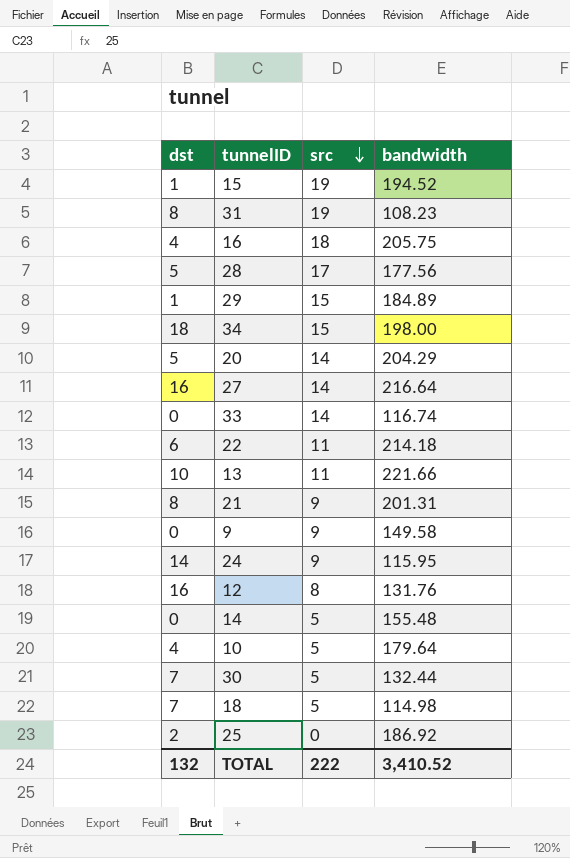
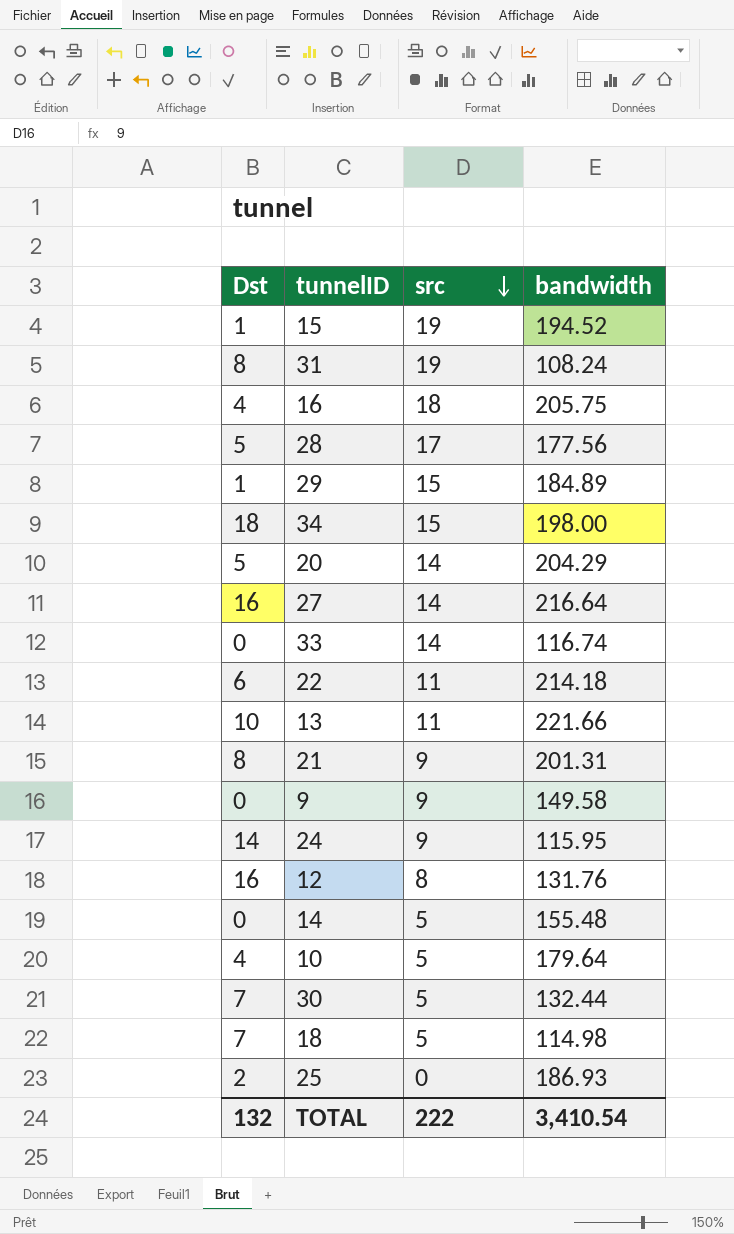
column name: dst -> Dst
31 | bandwidth: 108.23 -> 108.24
25 | bandwidth: 186.92 -> 186.93
TOTAL | bandwidth: 3,410.52 -> 3,410.54

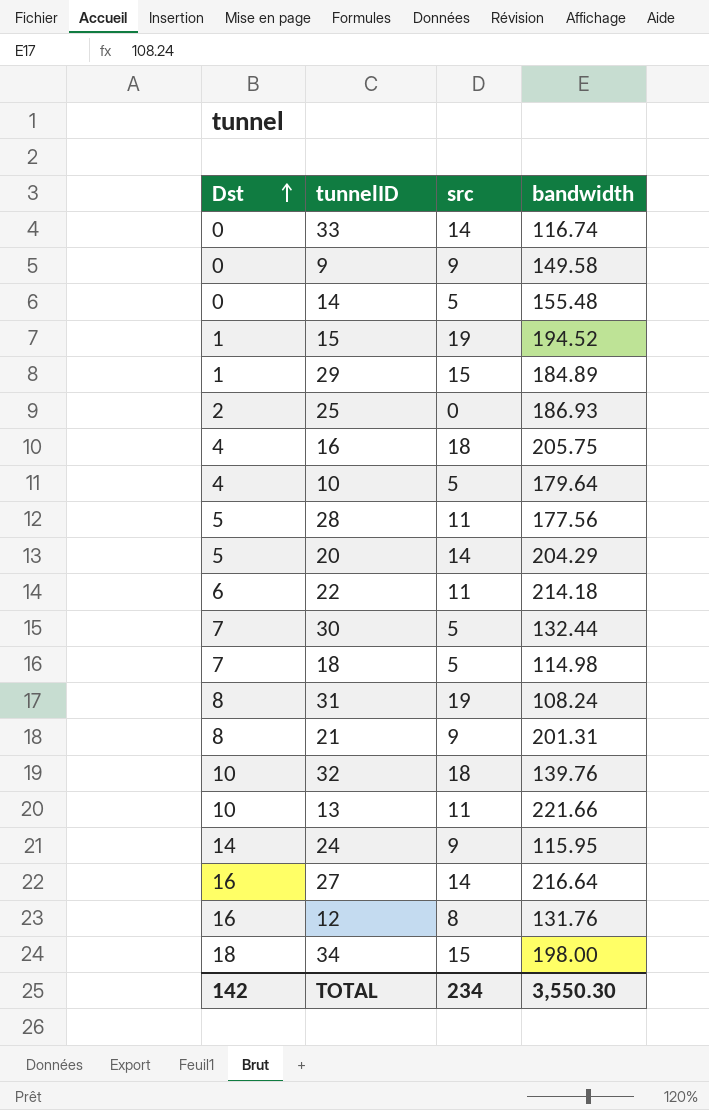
row order: src descending -> Dst ascending
28 | src: 17 -> 11
row 32: none -> 10 | 18 | 139.76
TOTAL | Dst: 132 -> 142
TOTAL | src: 222 -> 234
TOTAL | bandwidth: 3,410.54 -> 3,550.30

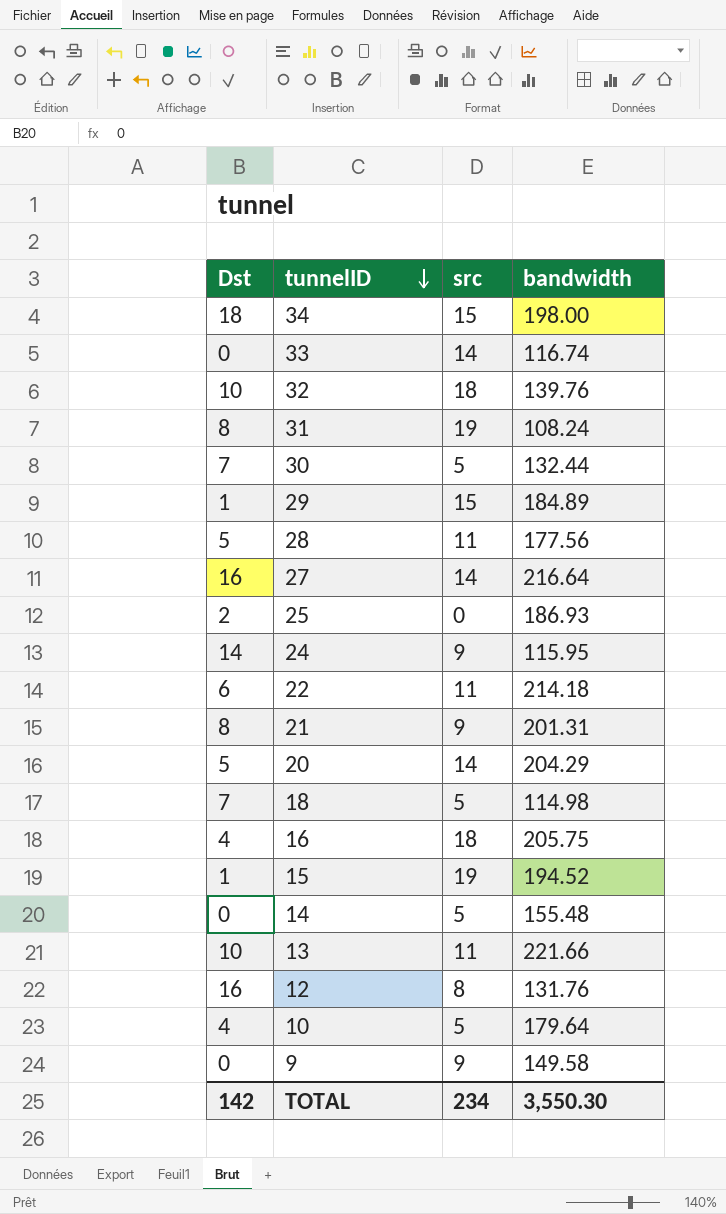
row order: Dst ascending -> tunnelID descending

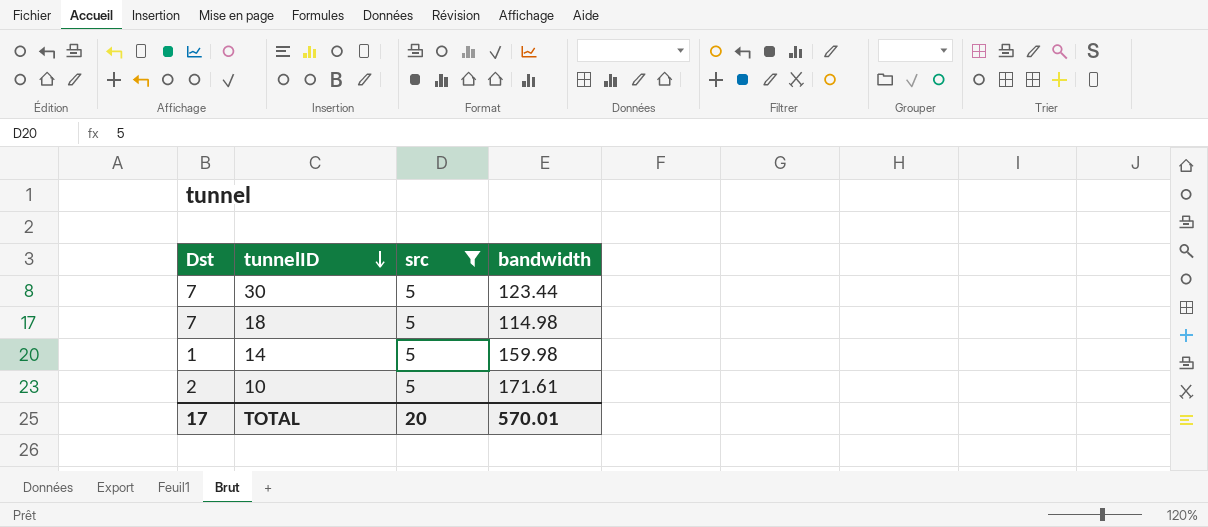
filter: none -> src = 5
30 | bandwidth: 132.44 -> 123.44
14 | Dst: 0 -> 1
14 | bandwidth: 155.48 -> 159.98
10 | Dst: 4 -> 2
10 | bandwidth: 179.64 -> 171.61
TOTAL | Dst: 142 -> 17
TOTAL | src: 234 -> 20
TOTAL | bandwidth: 3,550.30 -> 570.01

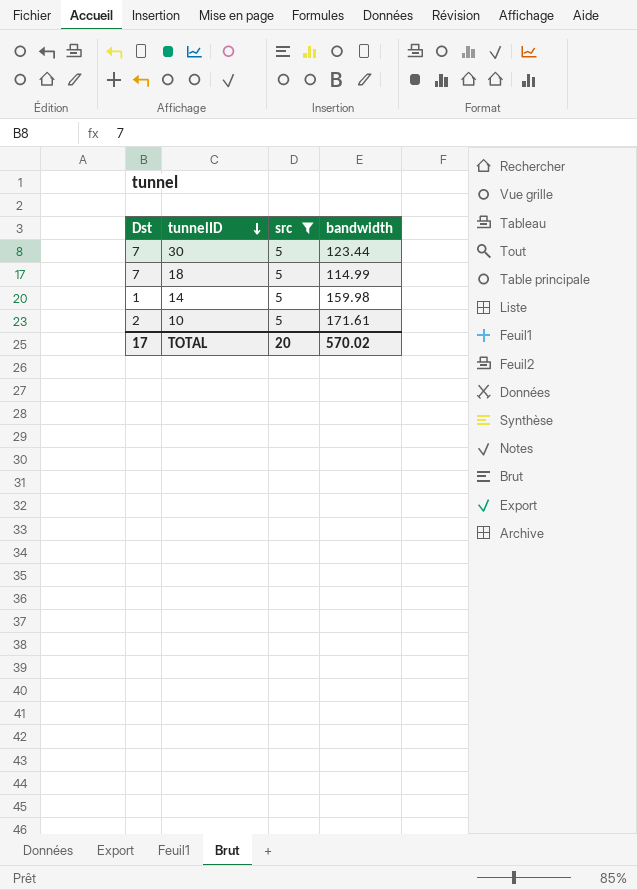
18 | bandwidth: 114.98 -> 114.99
TOTAL | bandwidth: 570.01 -> 570.02

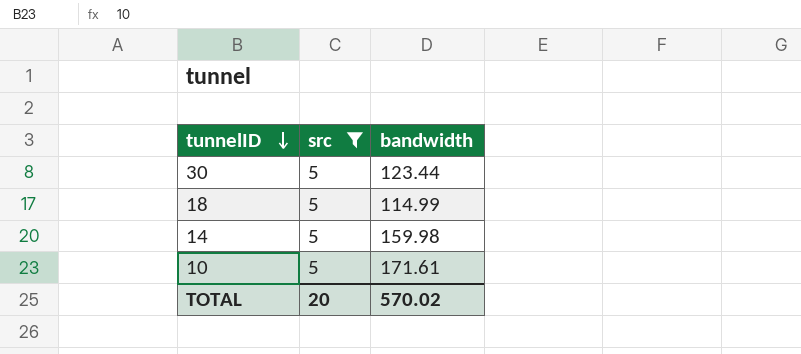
column Dst | position: 1 -> none

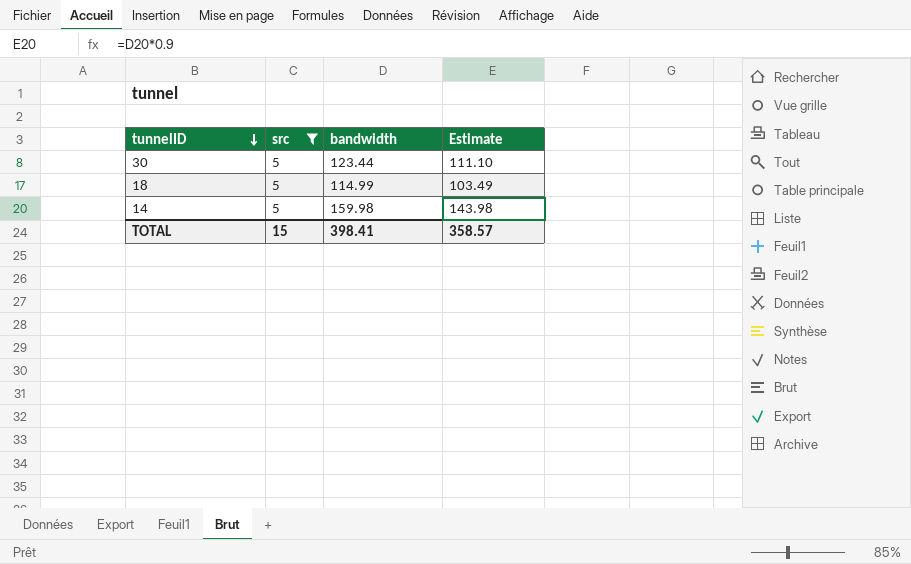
column Estimate | formula: none -> [bandwidth] * 0.9
row 10: 5 | 171.61 -> none
TOTAL | src: 20 -> 15
TOTAL | bandwidth: 570.02 -> 398.41

